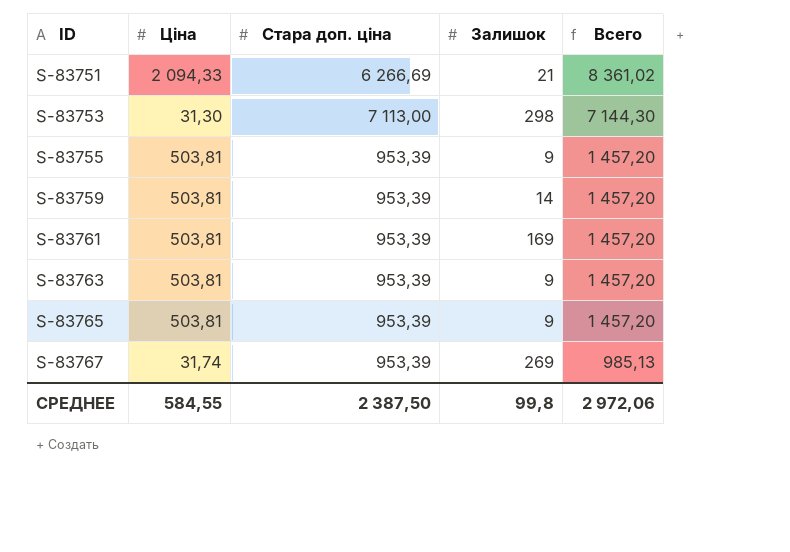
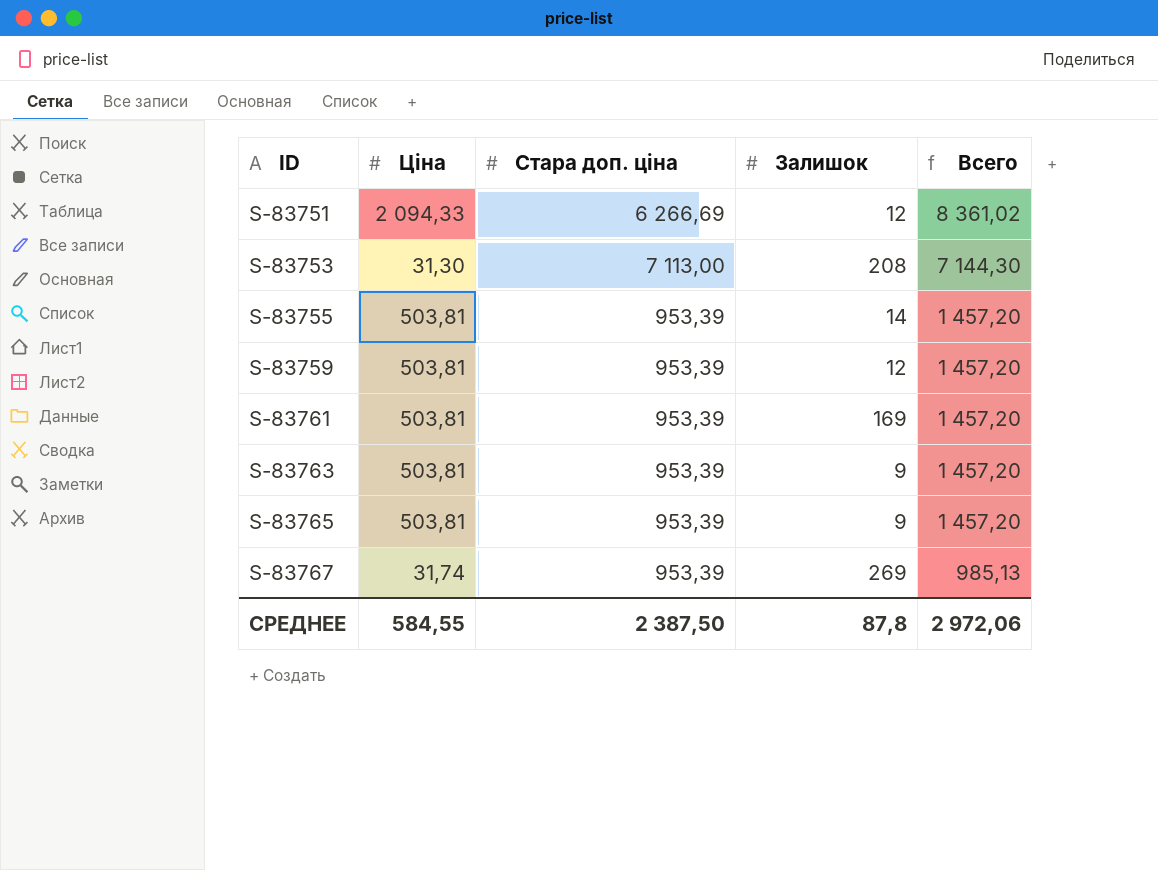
S-83751 | Залишок: 21 -> 12
S-83753 | Залишок: 298 -> 208
S-83755 | Залишок: 9 -> 14
S-83759 | Залишок: 14 -> 12
СРЕДНЕЕ | Залишок: 99,8 -> 87,8

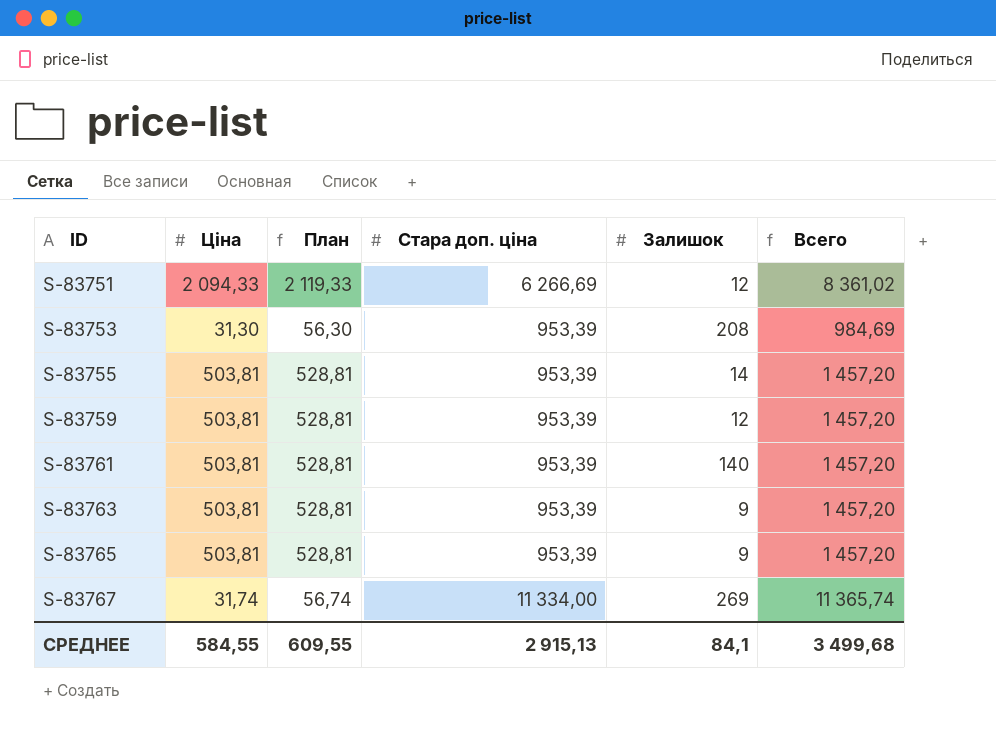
column План | formula: none -> [Ціна] + 25
S-83753 | Стара доп. ціна: 7 113,00 -> 953,39
S-83753 | Всего: 7 144,30 -> 984,69
S-83761 | Залишок: 169 -> 140
S-83767 | Стара доп. ціна: 953,39 -> 11 334,00
S-83767 | Всего: 985,13 -> 11 365,74
СРЕДНЕЕ | Стара доп. ціна: 2 387,50 -> 2 915,13
СРЕДНЕЕ | Залишок: 87,8 -> 84,1
СРЕДНЕЕ | Всего: 2 972,06 -> 3 499,68

